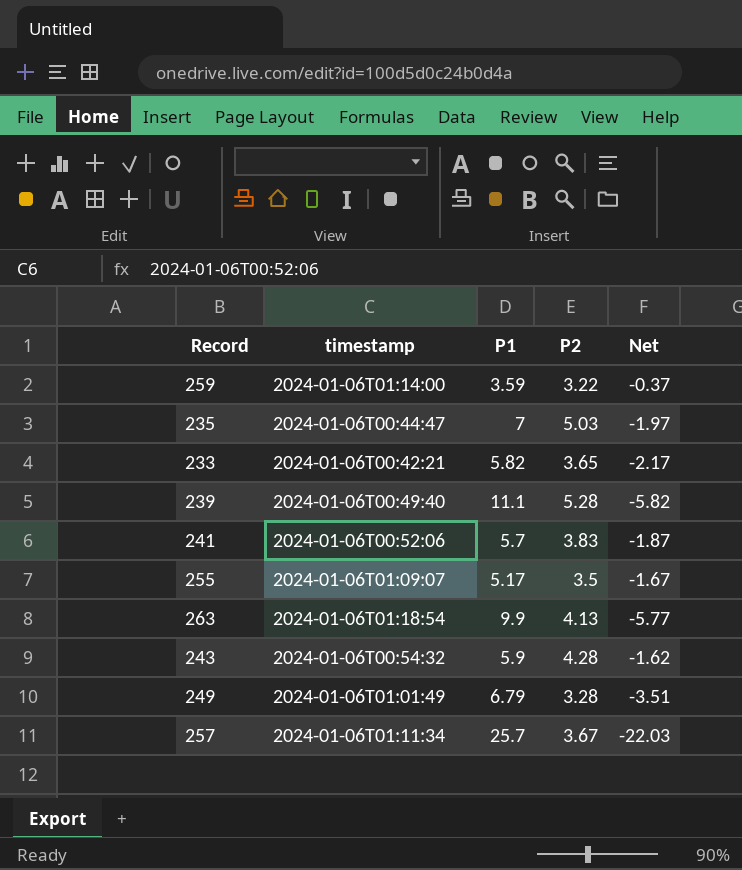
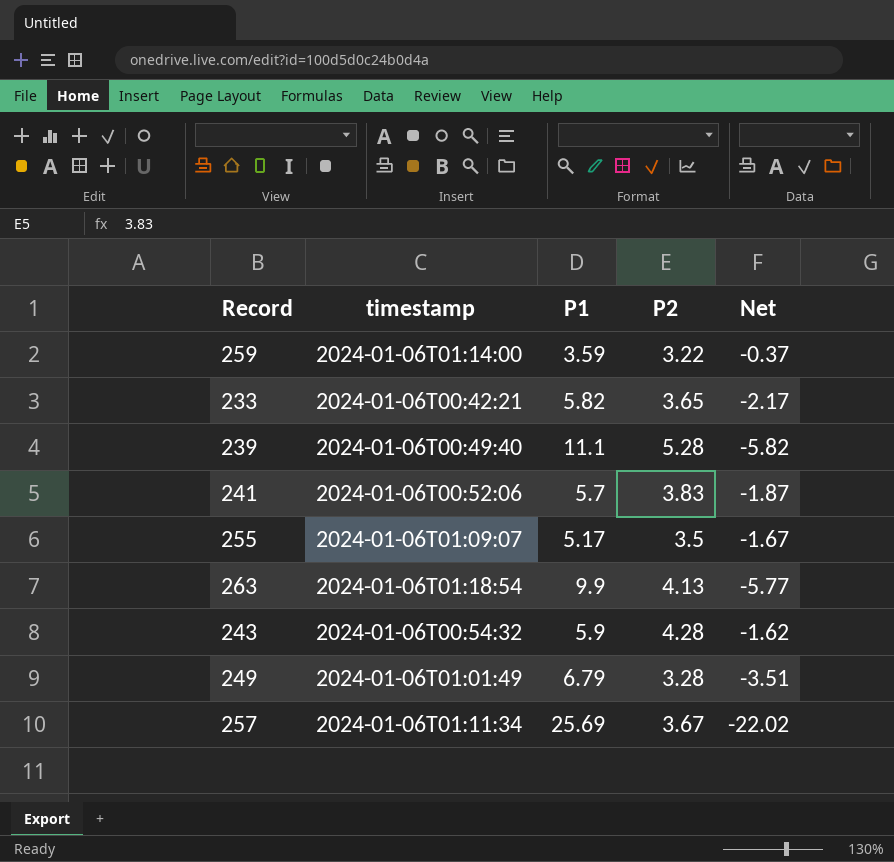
row 235: 2024-01-06T00:44:47 | 7 | 5.03 | -1.97 -> none
257 | P1: 25.7 -> 25.69
257 | Net: -22.03 -> -22.02

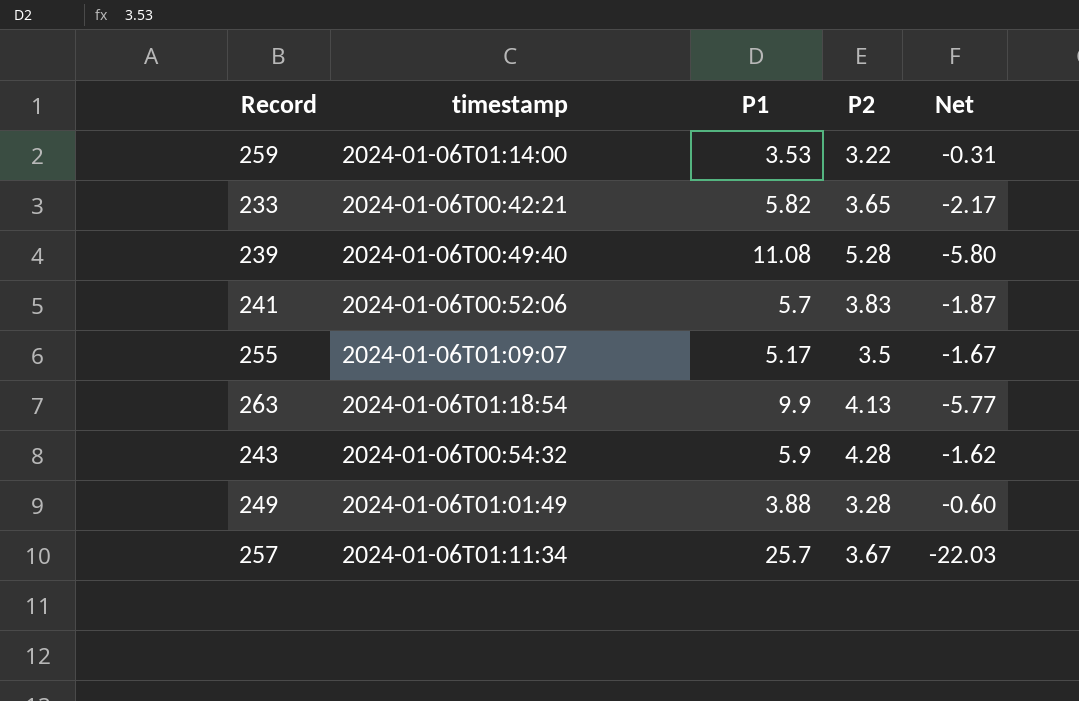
259 | P1: 3.59 -> 3.53
259 | Net: -0.37 -> -0.31
239 | P1: 11.1 -> 11.08
239 | Net: -5.82 -> -5.80
249 | P1: 6.79 -> 3.88
249 | Net: -3.51 -> -0.60
257 | P1: 25.69 -> 25.7
257 | Net: -22.02 -> -22.03

